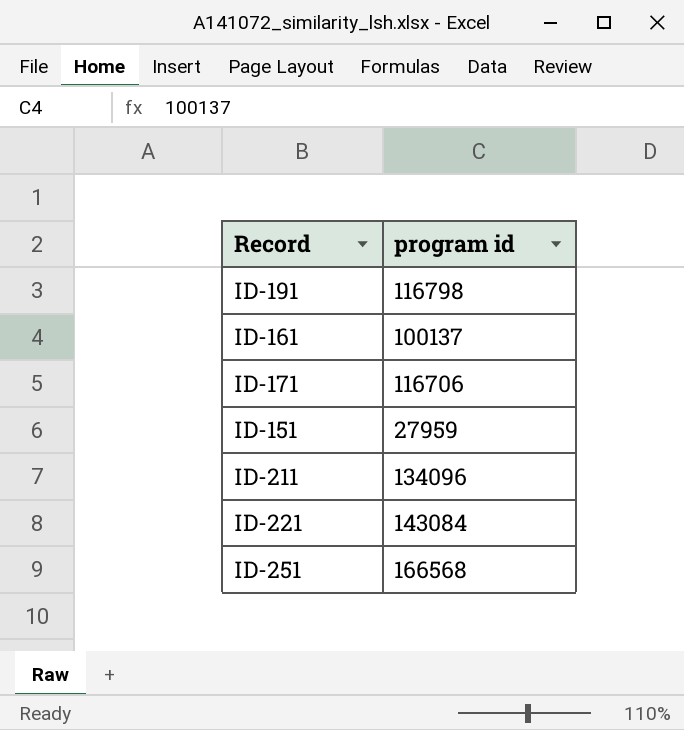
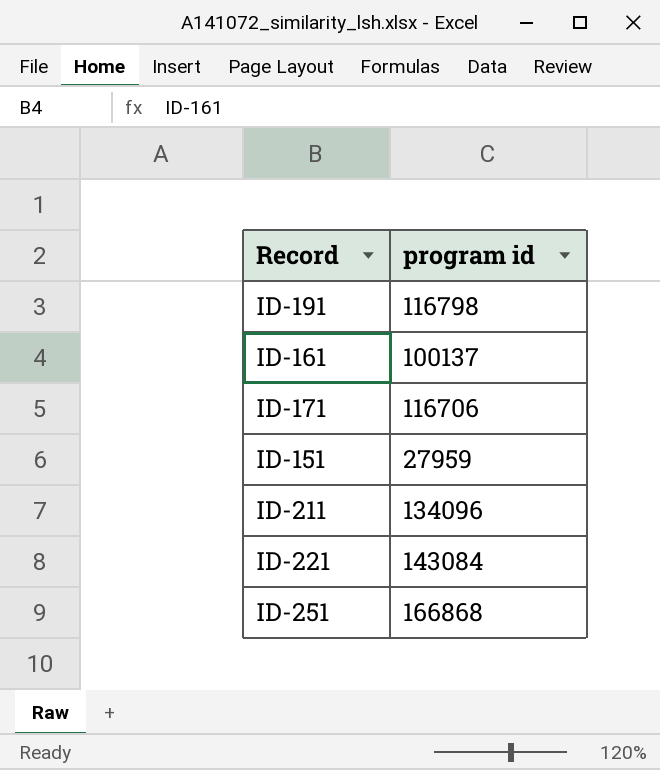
ID-251 | program id: 166568 -> 166868

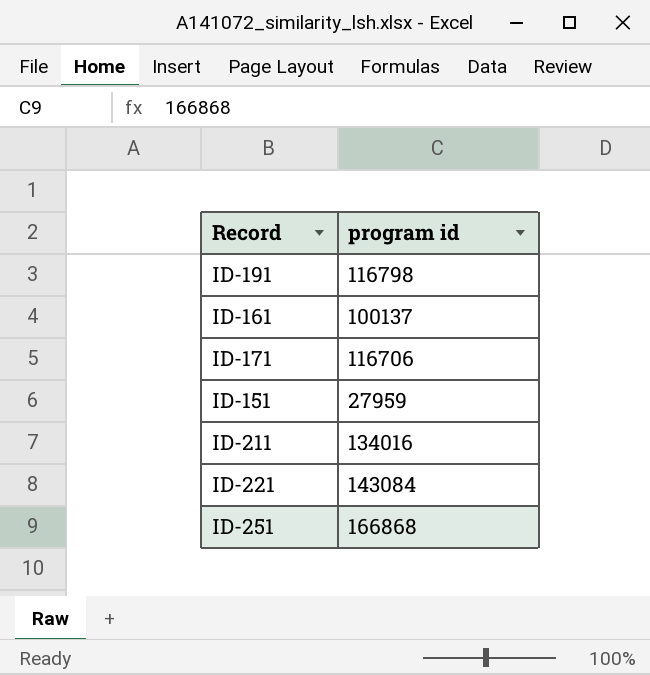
ID-211 | program id: 134096 -> 134016

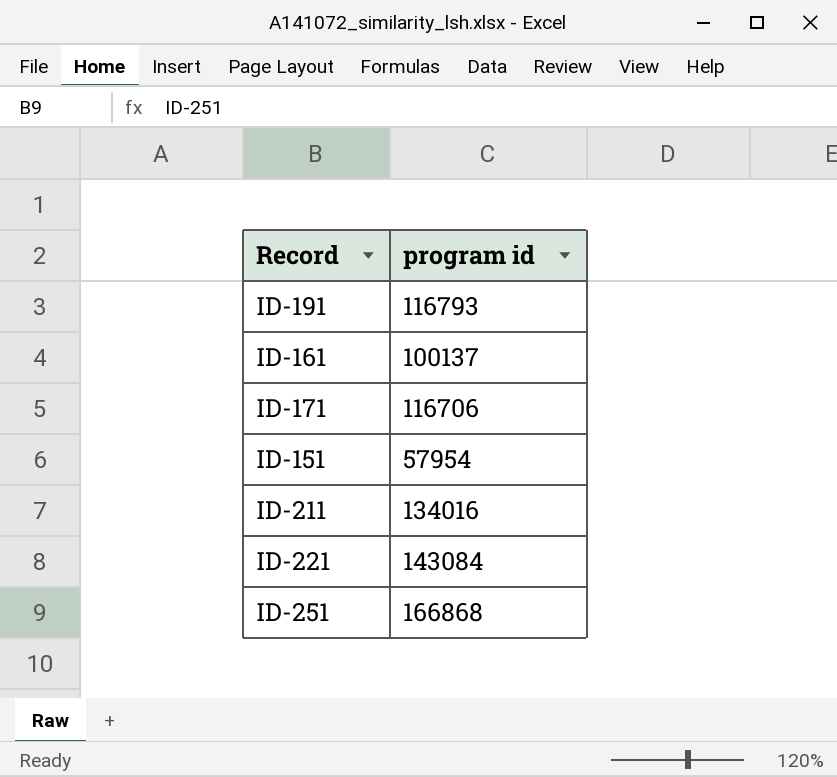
ID-191 | program id: 116798 -> 116793
ID-151 | program id: 27959 -> 57954

